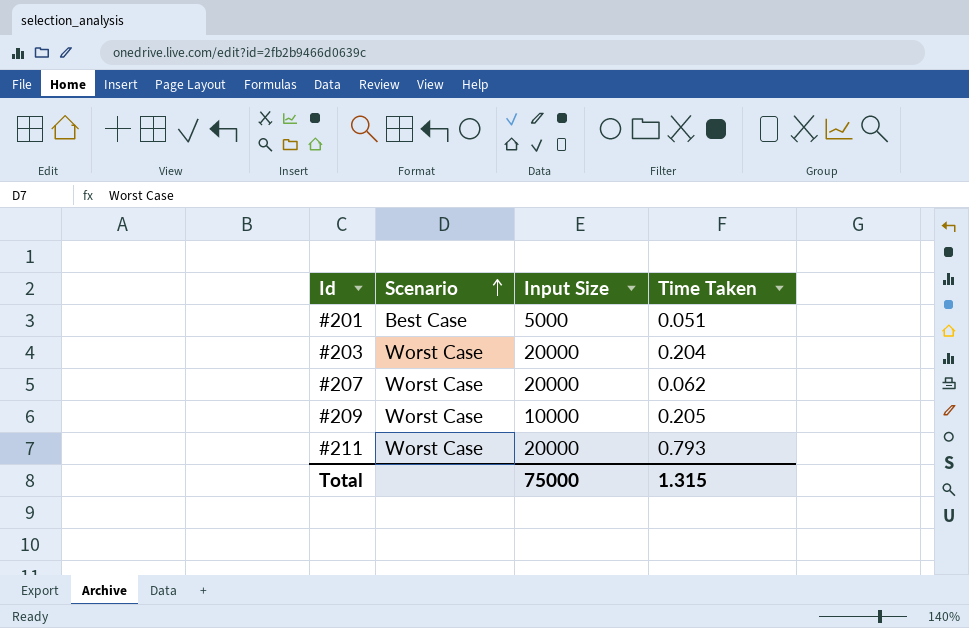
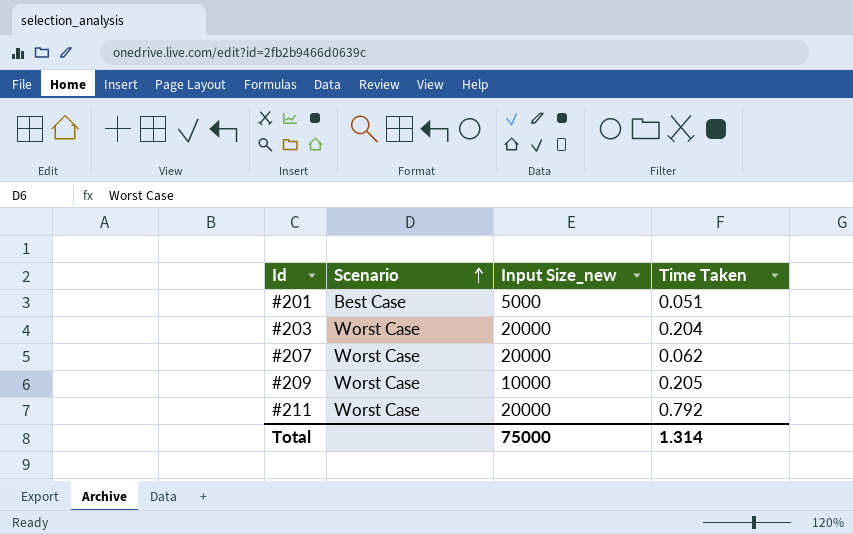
column name: Input Size -> Input Size_new
#211 | Time Taken: 0.793 -> 0.792
Total | Time Taken: 1.315 -> 1.314

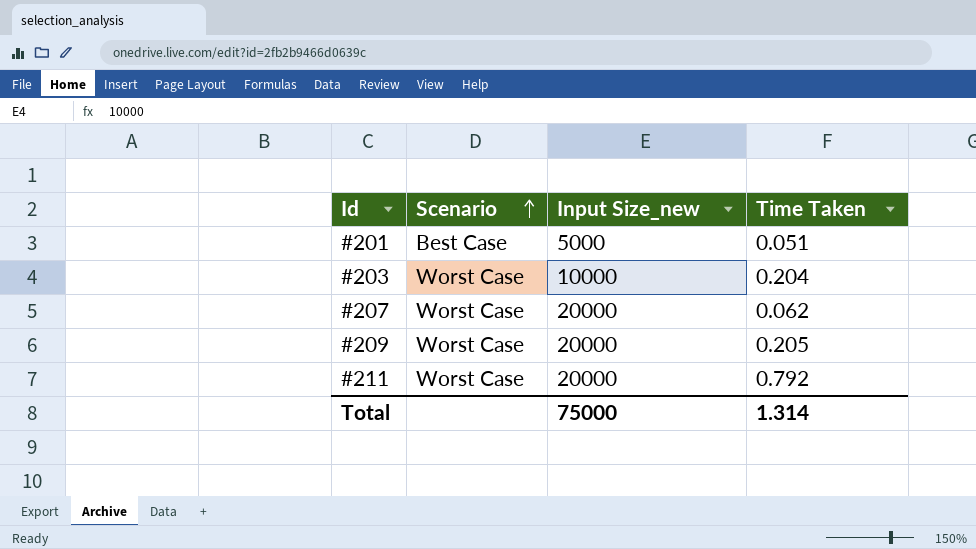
#203 | Input Size_new: 20000 -> 10000
#209 | Input Size_new: 10000 -> 20000

